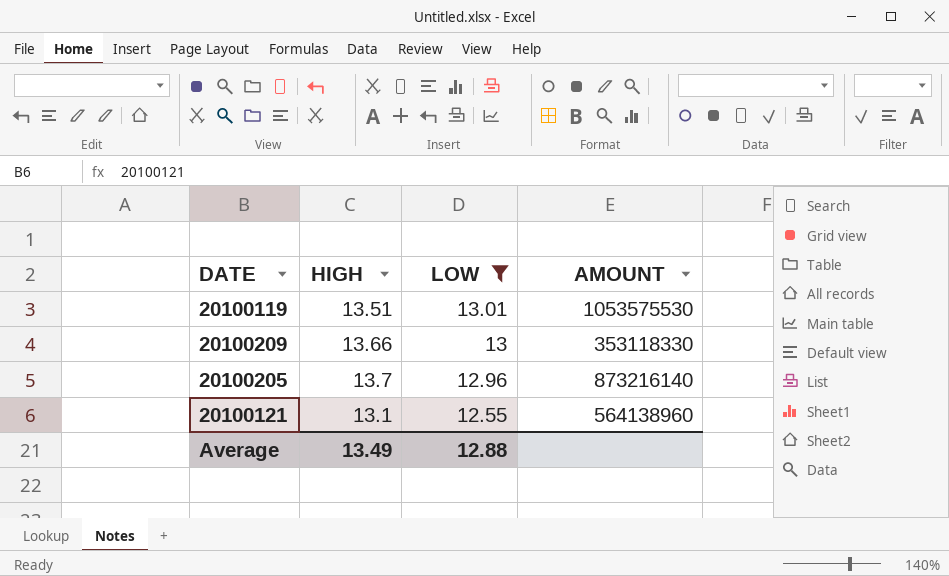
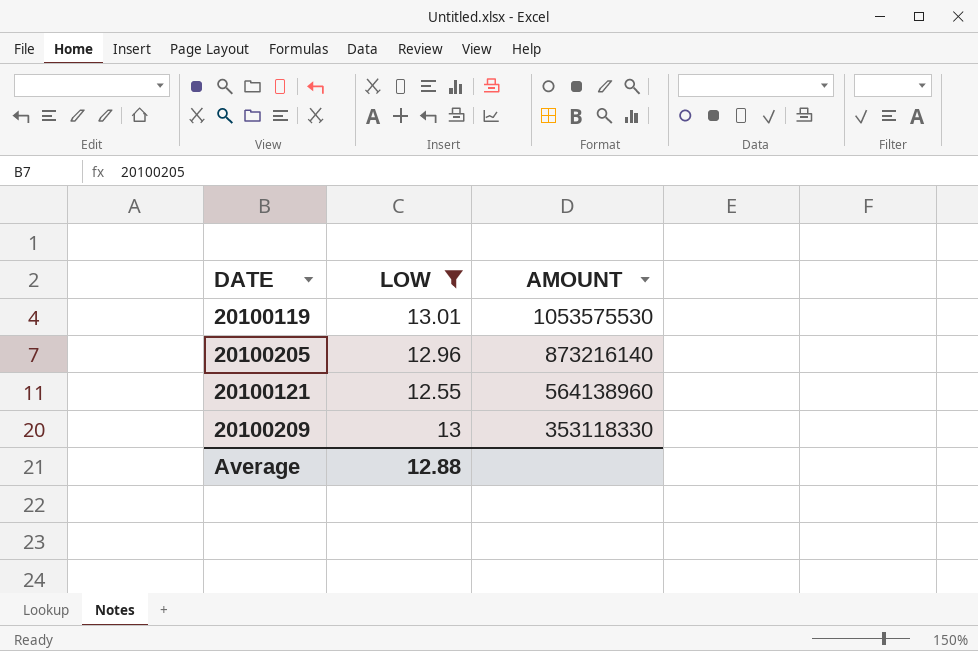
row order: LOW descending -> AMOUNT descending
column HIGH | position: 2 -> none

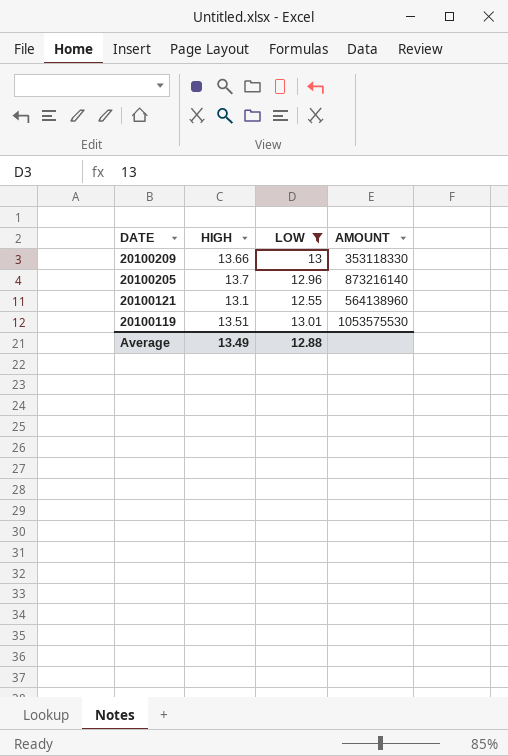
row order: AMOUNT descending -> DATE descending
column HIGH | position: none -> 2

